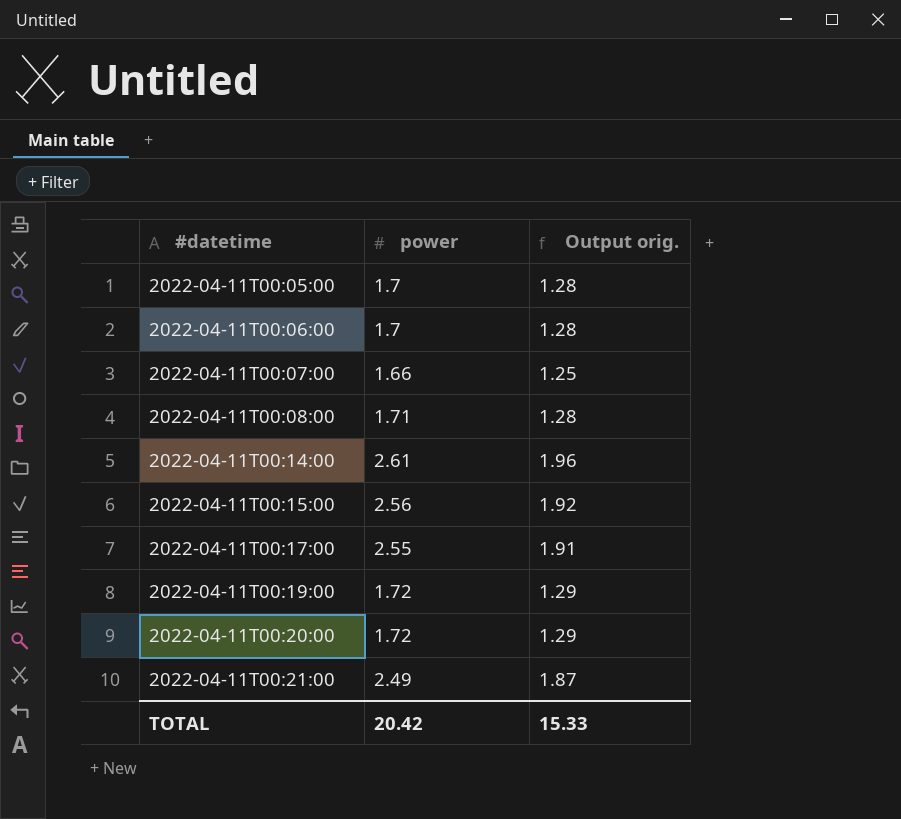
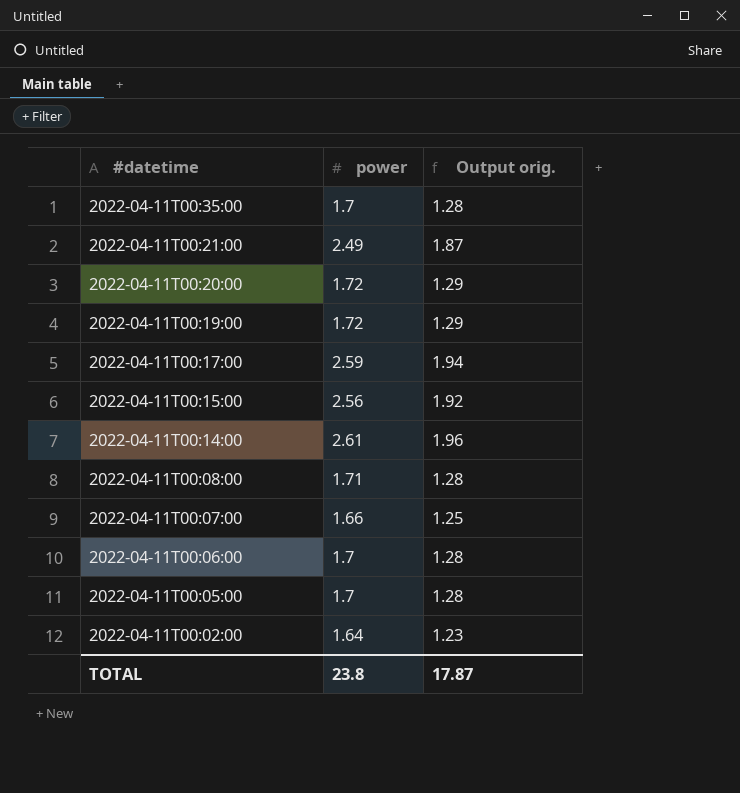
row order: #datetime ascending -> #datetime descending
row 2022-04-11T00:35:00: none -> 1.7 | 1.28
2022-04-11T00:17:00 | power: 2.55 -> 2.59
2022-04-11T00:17:00 | Output orig.: 1.91 -> 1.94
row 2022-04-11T00:02:00: none -> 1.64 | 1.23
TOTAL | power: 20.42 -> 23.8
TOTAL | Output orig.: 15.33 -> 17.87

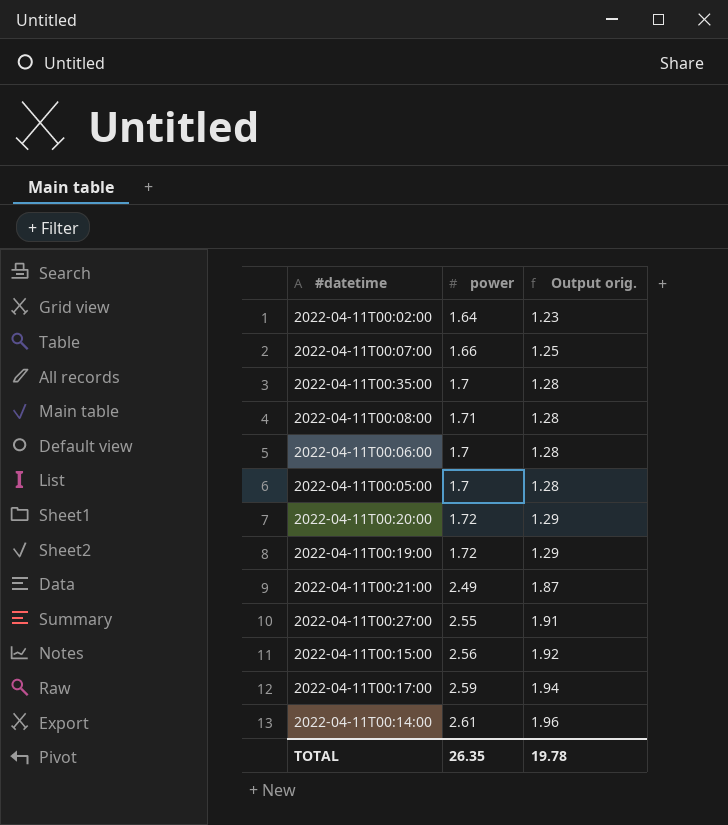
row order: #datetime descending -> Output orig. ascending
row 2022-04-11T00:27:00: none -> 2.55 | 1.91
TOTAL | power: 23.8 -> 26.35
TOTAL | Output orig.: 17.87 -> 19.78

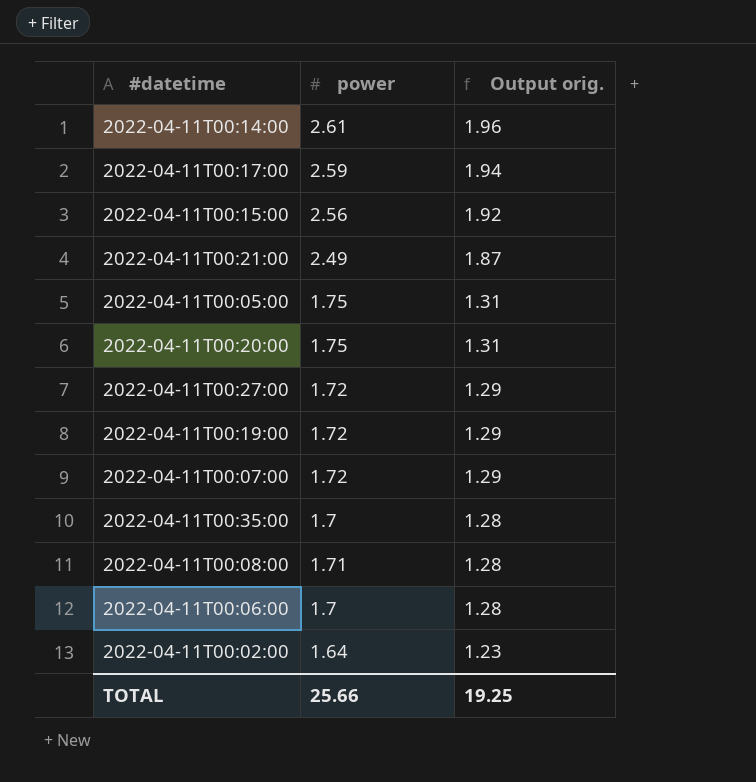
row order: Output orig. ascending -> Output orig. descending
2022-04-11T00:05:00 | power: 1.7 -> 1.75
2022-04-11T00:05:00 | Output orig.: 1.28 -> 1.31
2022-04-11T00:20:00 | power: 1.72 -> 1.75
2022-04-11T00:20:00 | Output orig.: 1.29 -> 1.31
2022-04-11T00:27:00 | power: 2.55 -> 1.72
2022-04-11T00:27:00 | Output orig.: 1.91 -> 1.29
2022-04-11T00:07:00 | power: 1.66 -> 1.72
2022-04-11T00:07:00 | Output orig.: 1.25 -> 1.29
TOTAL | power: 26.35 -> 25.66
TOTAL | Output orig.: 19.78 -> 19.25

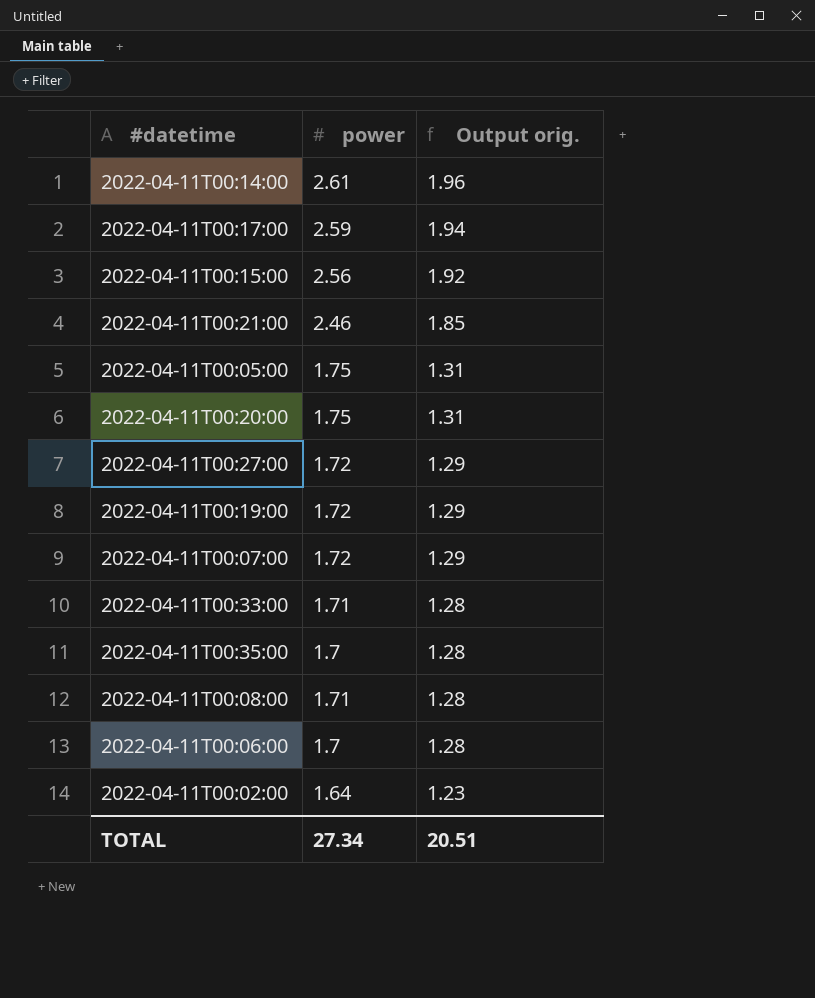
2022-04-11T00:21:00 | power: 2.49 -> 2.46
2022-04-11T00:21:00 | Output orig.: 1.87 -> 1.85
row 2022-04-11T00:33:00: none -> 1.71 | 1.28
TOTAL | power: 25.66 -> 27.34
TOTAL | Output orig.: 19.25 -> 20.51

